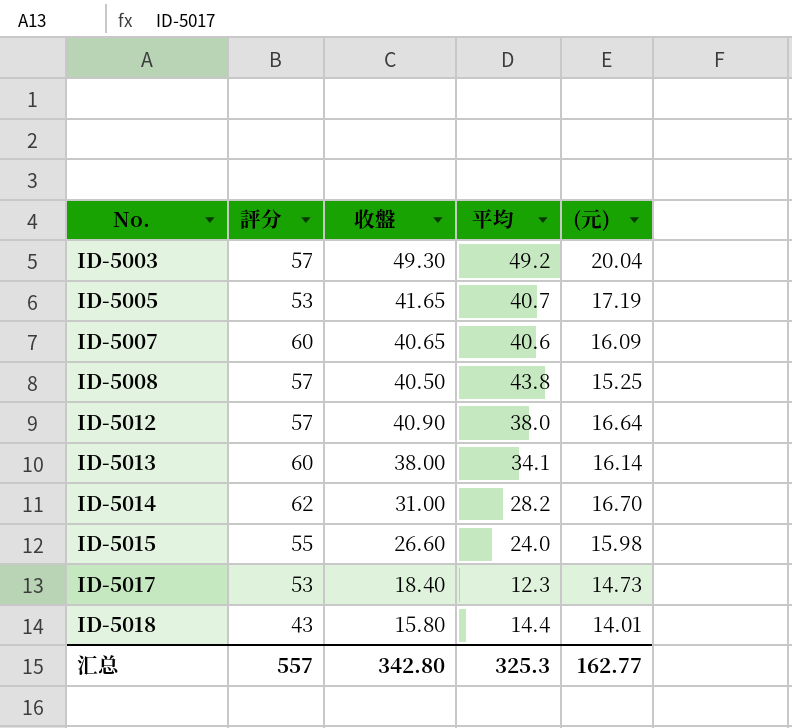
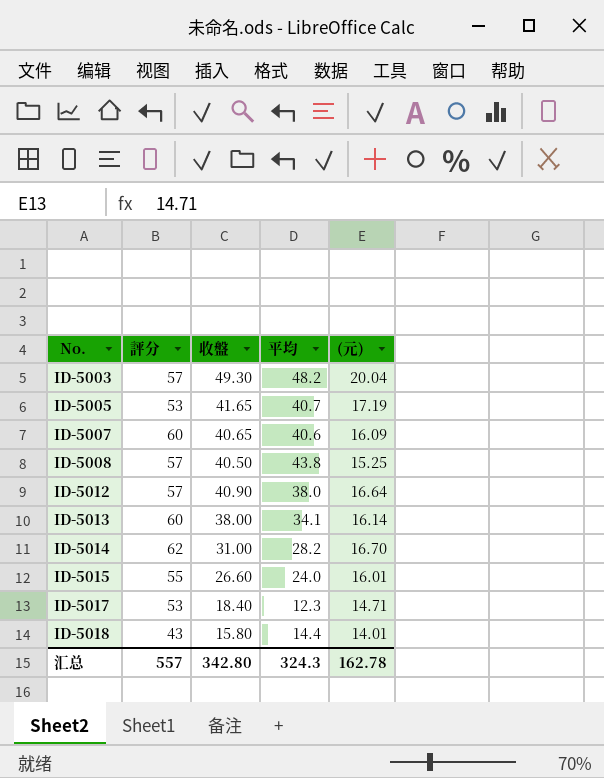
ID-5003 | 平均: 49.2 -> 48.2
ID-5015 | (元): 15.98 -> 16.01
ID-5017 | (元): 14.73 -> 14.71
汇总 | 平均: 325.3 -> 324.3
汇总 | (元): 162.77 -> 162.78

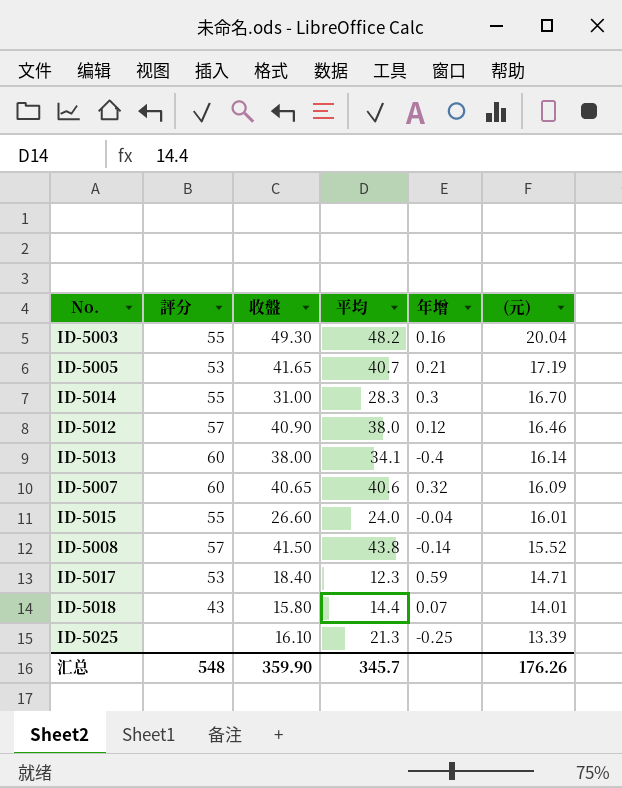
row order: No. ascending -> (元) descending
column 年增 | position: none -> 5
ID-5003 | 評分: 57 -> 55
ID-5014 | 評分: 62 -> 55
ID-5014 | 平均: 28.2 -> 28.3
ID-5012 | (元): 16.64 -> 16.46
ID-5008 | 收盤: 40.50 -> 41.50
ID-5008 | (元): 15.25 -> 15.52
row ID-5025: none -> none | 16.10 | 21.3 | -0.25 | 13.39
汇总 | 評分: 557 -> 548
汇总 | 收盤: 342.80 -> 359.90
汇总 | 平均: 324.3 -> 345.7
汇总 | (元): 162.78 -> 176.26

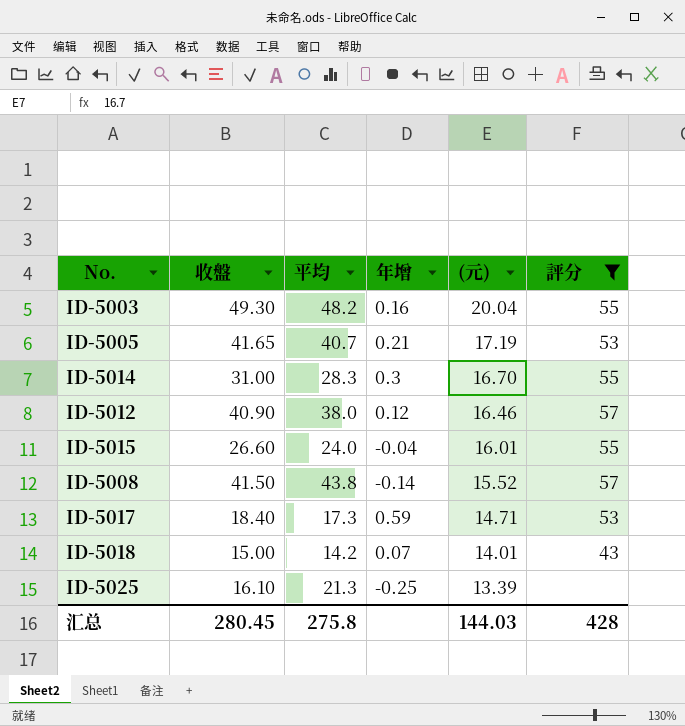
filter: none -> 評分 != 60
column 評分 | position: 2 -> 6
ID-5017 | 平均: 12.3 -> 17.3
ID-5018 | 收盤: 15.80 -> 15.00
ID-5018 | 平均: 14.4 -> 14.2
汇总 | 收盤: 359.90 -> 280.45
汇总 | 平均: 345.7 -> 275.8
汇总 | (元): 176.26 -> 144.03
汇总 | 評分: 548 -> 428

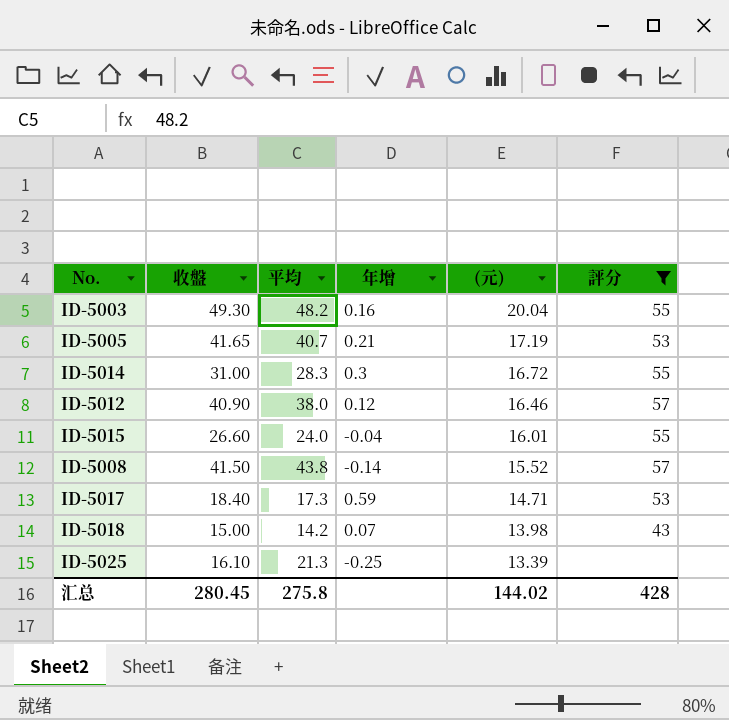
ID-5014 | (元): 16.70 -> 16.72
ID-5018 | (元): 14.01 -> 13.98
汇总 | (元): 144.03 -> 144.02

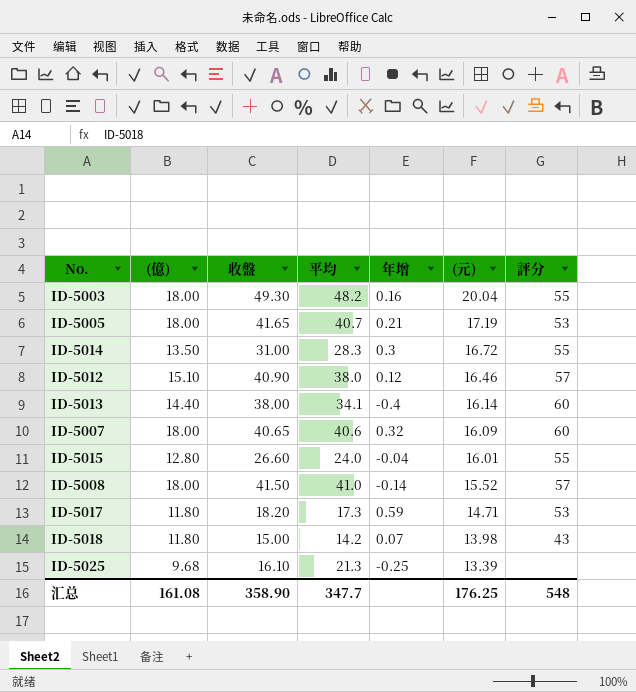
filter: 評分 != 60 -> none
column (億) | position: none -> 2
ID-5008 | 平均: 43.8 -> 41.0
ID-5017 | 收盤: 18.40 -> 18.20
汇总 | 收盤: 280.45 -> 358.90
汇总 | 平均: 275.8 -> 347.7
汇总 | (元): 144.02 -> 176.25
汇总 | 評分: 428 -> 548

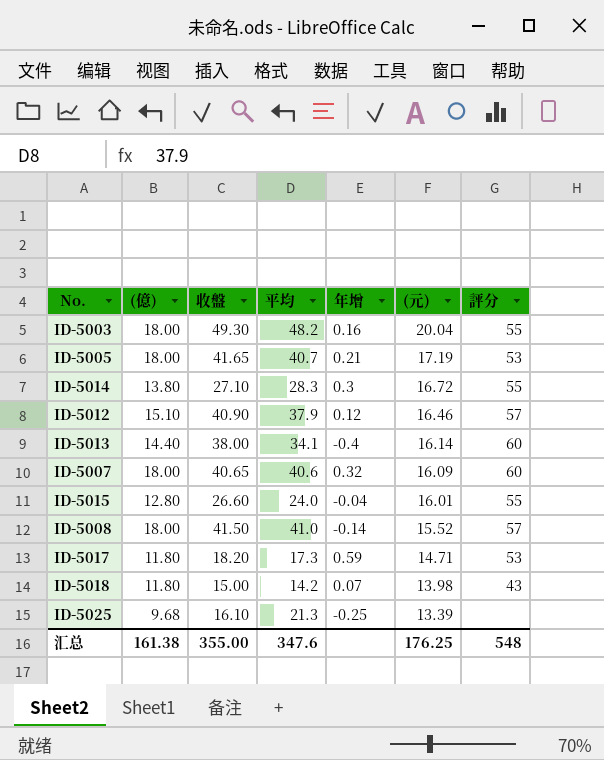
ID-5014 | (億): 13.50 -> 13.80
ID-5014 | 收盤: 31.00 -> 27.10
ID-5012 | 平均: 38.0 -> 37.9
汇总 | (億): 161.08 -> 161.38
汇总 | 收盤: 358.90 -> 355.00
汇总 | 平均: 347.7 -> 347.6

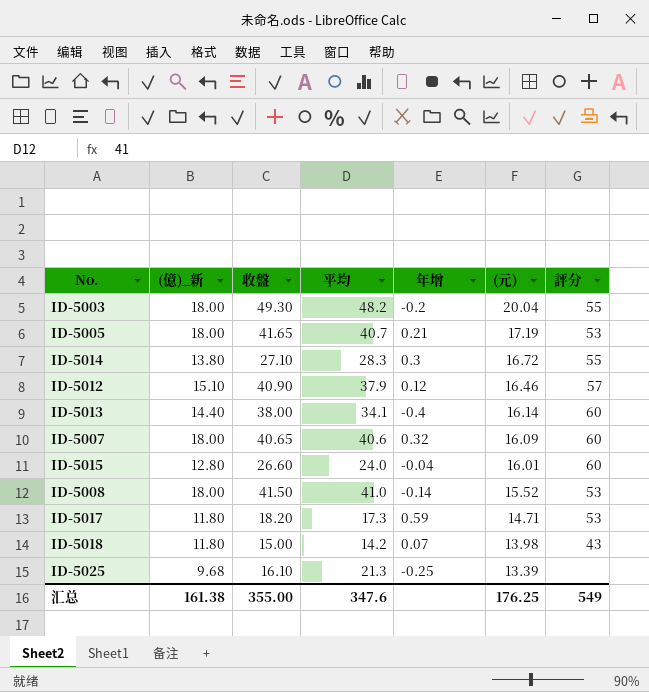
column name: (億) -> (億)_新
ID-5003 | 年增: 0.16 -> -0.2
ID-5015 | 評分: 55 -> 60
ID-5008 | 評分: 57 -> 53
汇总 | 評分: 548 -> 549

